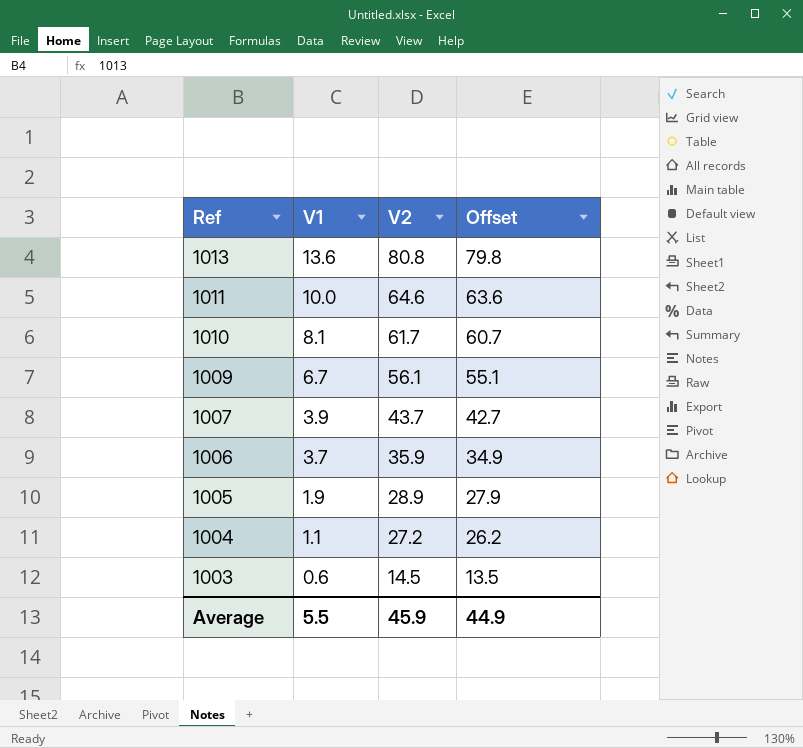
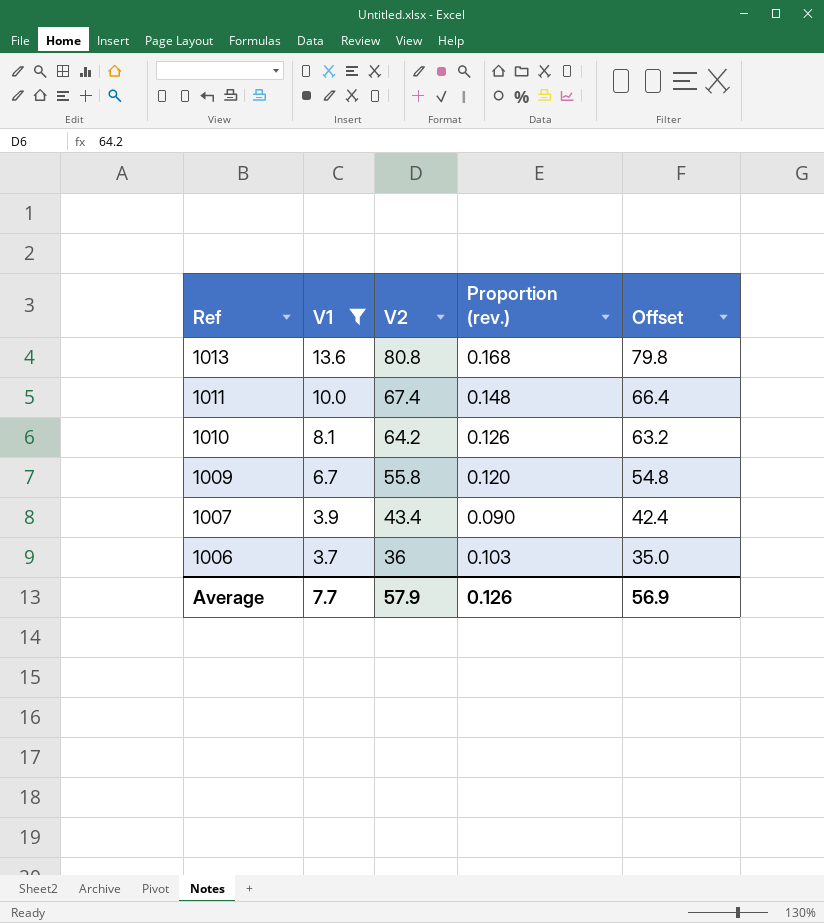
filter: none -> V1 >= 3.7
column Proportion (rev.) | formula: none -> [V1] / [V2]
1011 | V2: 64.6 -> 67.4
1011 | Offset: 63.6 -> 66.4
1010 | V2: 61.7 -> 64.2
1010 | Offset: 60.7 -> 63.2
1009 | V2: 56.1 -> 55.8
1009 | Offset: 55.1 -> 54.8
1007 | V2: 43.7 -> 43.4
1007 | Offset: 42.7 -> 42.4
1006 | V2: 35.9 -> 36
1006 | Offset: 34.9 -> 35.0
Average | V1: 5.5 -> 7.7
Average | V2: 45.9 -> 57.9
Average | Offset: 44.9 -> 56.9

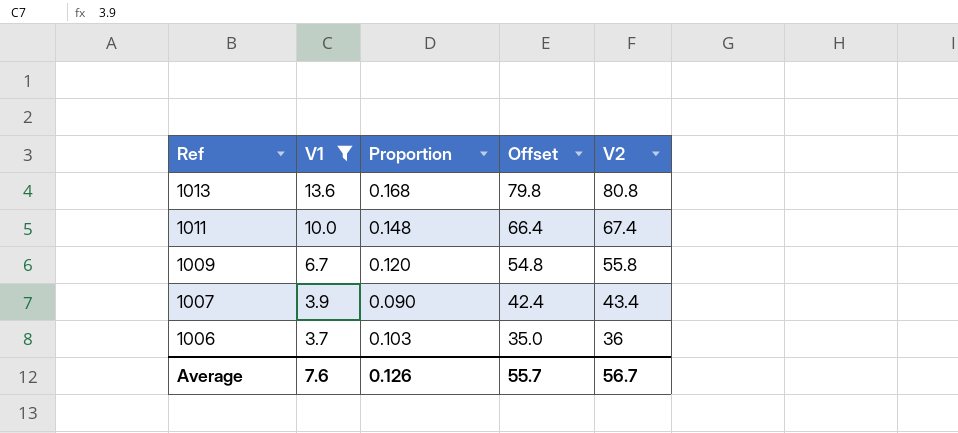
column name: Proportion (rev.) -> Proportion
column V2 | position: 3 -> 5
row 1010: 8.1 | 64.2 | 0.126 | 63.2 -> none
Average | V1: 7.7 -> 7.6
Average | Offset: 56.9 -> 55.7
Average | V2: 57.9 -> 56.7

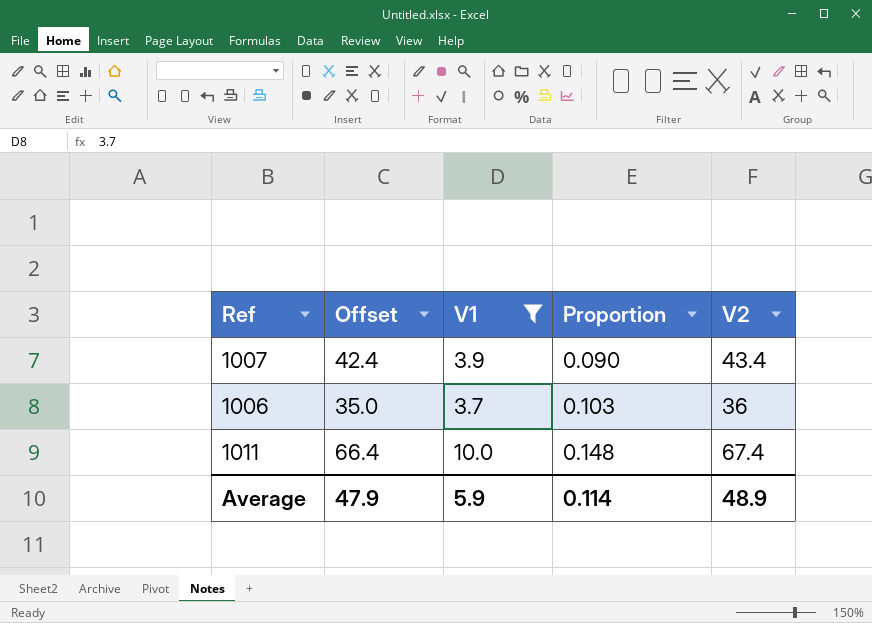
row order: Ref descending -> Proportion ascending
column Offset | position: 4 -> 2
row 1013: 13.6 | 0.168 | 79.8 | 80.8 -> none
row 1009: 6.7 | 0.120 | 54.8 | 55.8 -> none
Average | Offset: 55.7 -> 47.9
Average | V1: 7.6 -> 5.9
Average | Proportion: 0.126 -> 0.114
Average | V2: 56.7 -> 48.9

